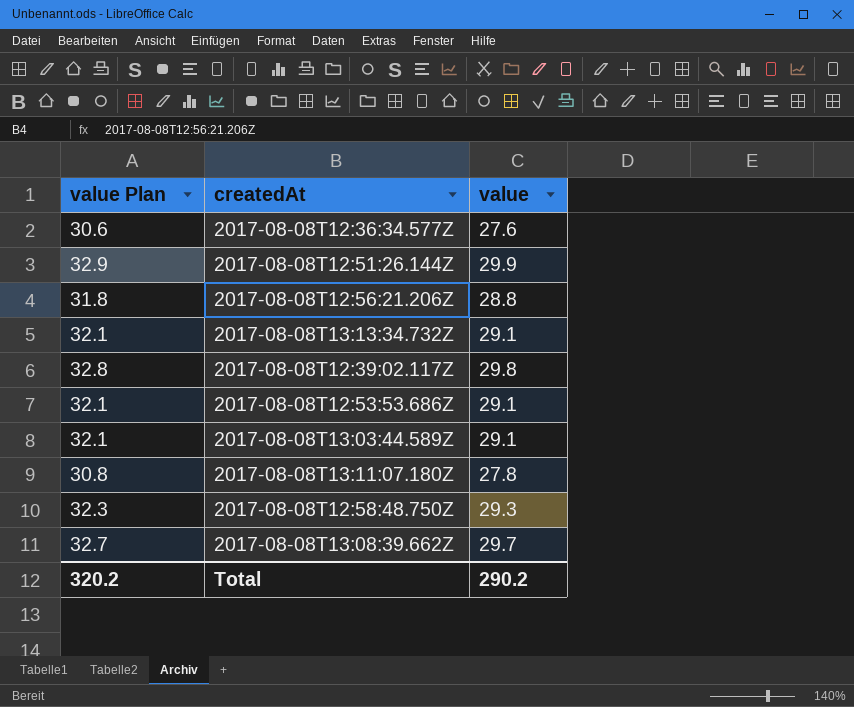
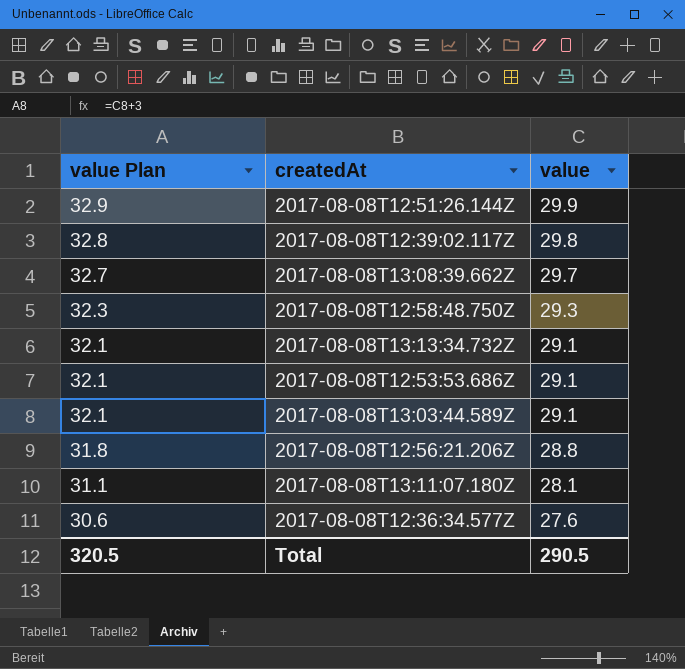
row order: none -> value Plan descending
2017-08-08T13:11:07.180Z | value Plan: 30.8 -> 31.1
2017-08-08T13:11:07.180Z | value: 27.8 -> 28.1
Total | value Plan: 320.2 -> 320.5
Total | value: 290.2 -> 290.5

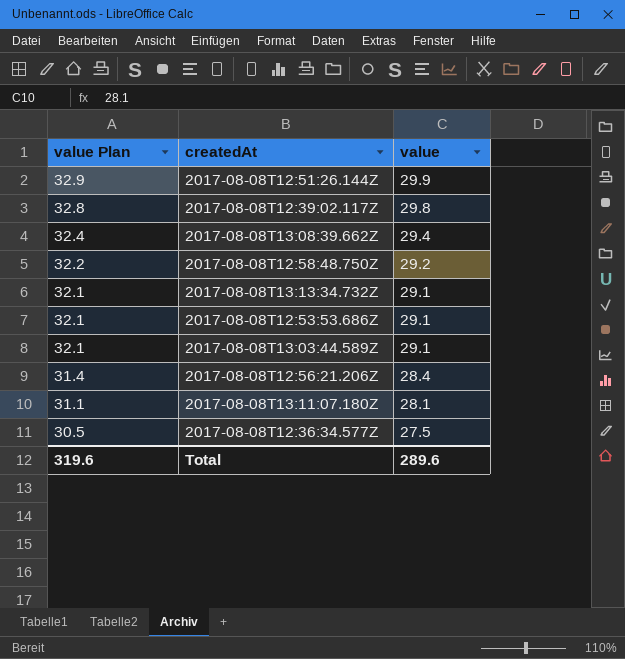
2017-08-08T13:08:39.662Z | value Plan: 32.7 -> 32.4
2017-08-08T13:08:39.662Z | value: 29.7 -> 29.4
2017-08-08T12:58:48.750Z | value Plan: 32.3 -> 32.2
2017-08-08T12:58:48.750Z | value: 29.3 -> 29.2
2017-08-08T12:56:21.206Z | value Plan: 31.8 -> 31.4
2017-08-08T12:56:21.206Z | value: 28.8 -> 28.4
2017-08-08T12:36:34.577Z | value Plan: 30.6 -> 30.5
2017-08-08T12:36:34.577Z | value: 27.6 -> 27.5
Total | value Plan: 320.5 -> 319.6
Total | value: 290.5 -> 289.6

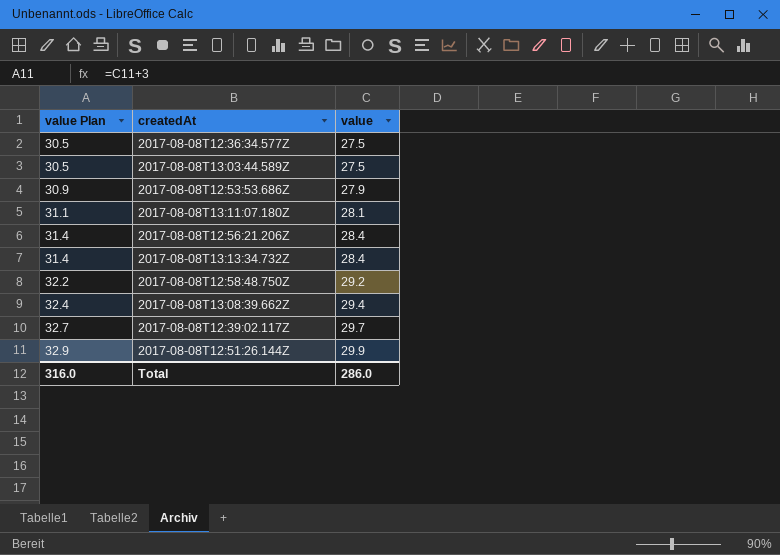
row order: value Plan descending -> value Plan ascending
2017-08-08T13:03:44.589Z | value Plan: 32.1 -> 30.5
2017-08-08T13:03:44.589Z | value: 29.1 -> 27.5
2017-08-08T12:53:53.686Z | value Plan: 32.1 -> 30.9
2017-08-08T12:53:53.686Z | value: 29.1 -> 27.9
2017-08-08T13:13:34.732Z | value Plan: 32.1 -> 31.4
2017-08-08T13:13:34.732Z | value: 29.1 -> 28.4
2017-08-08T12:39:02.117Z | value Plan: 32.8 -> 32.7
2017-08-08T12:39:02.117Z | value: 29.8 -> 29.7
Total | value Plan: 319.6 -> 316.0
Total | value: 289.6 -> 286.0

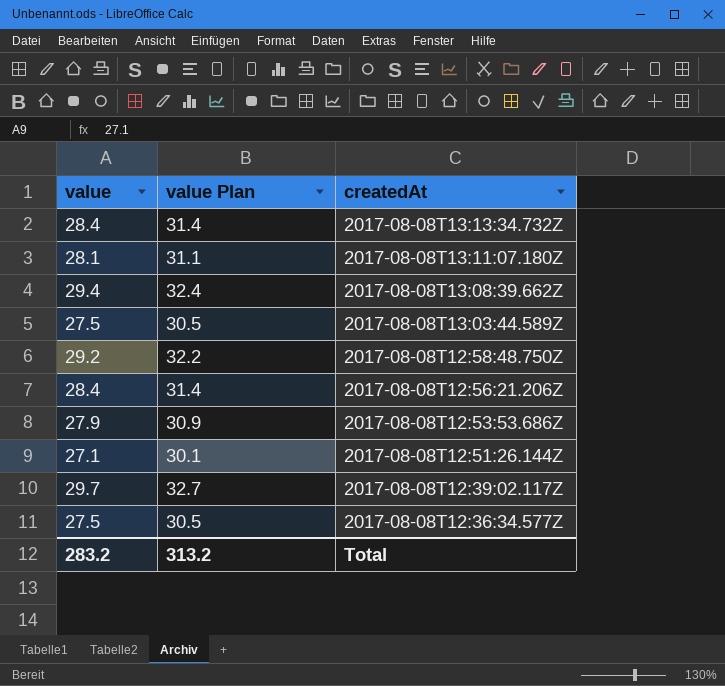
row order: value Plan ascending -> createdAt descending
column value | position: 3 -> 1
2017-08-08T12:51:26.144Z | value: 29.9 -> 27.1
2017-08-08T12:51:26.144Z | value Plan: 32.9 -> 30.1
Total | value: 286.0 -> 283.2
Total | value Plan: 316.0 -> 313.2

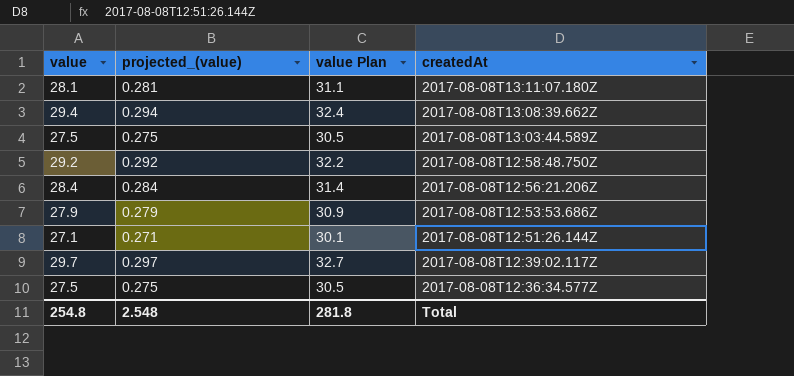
column projected_(value) | formula: none -> [value] * 0.01
row 2017-08-08T13:13:34.732Z: 28.4 | 31.4 -> none
Total | value: 283.2 -> 254.8
Total | value Plan: 313.2 -> 281.8

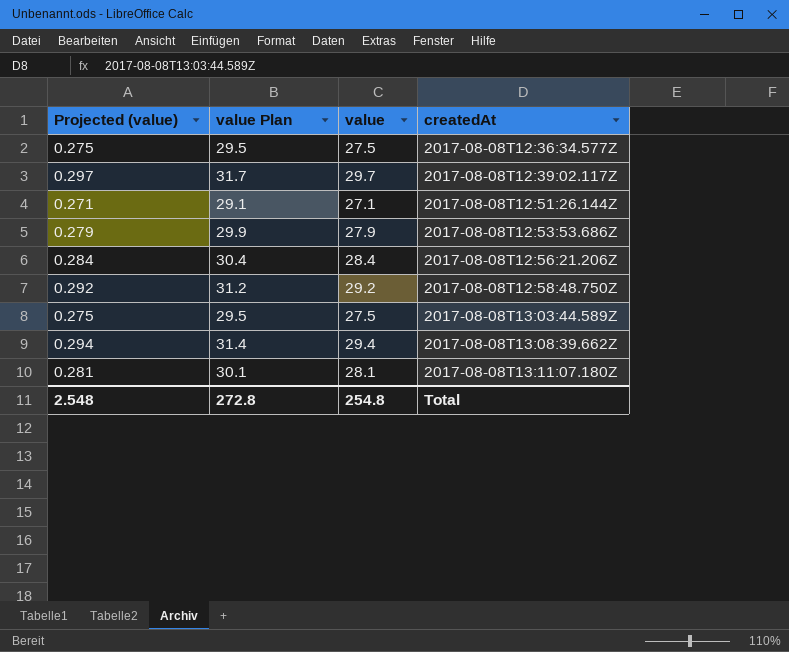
row order: createdAt descending -> createdAt ascending
column name: projected_(value) -> Projected (value)
column value Plan | formula: [value] + 3 -> [value] + 2
column value | position: 1 -> 3
Total | value Plan: 281.8 -> 272.8

